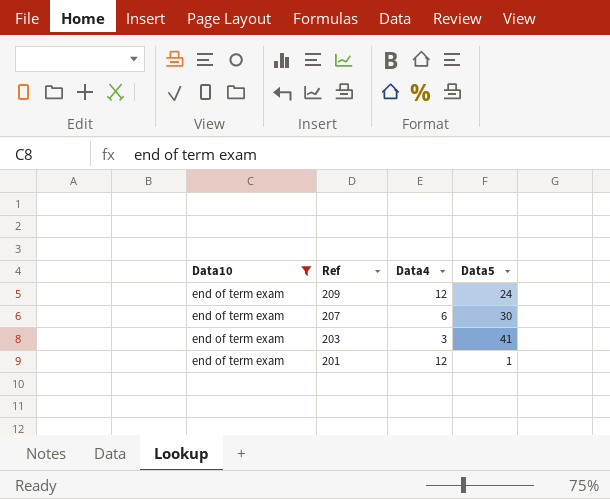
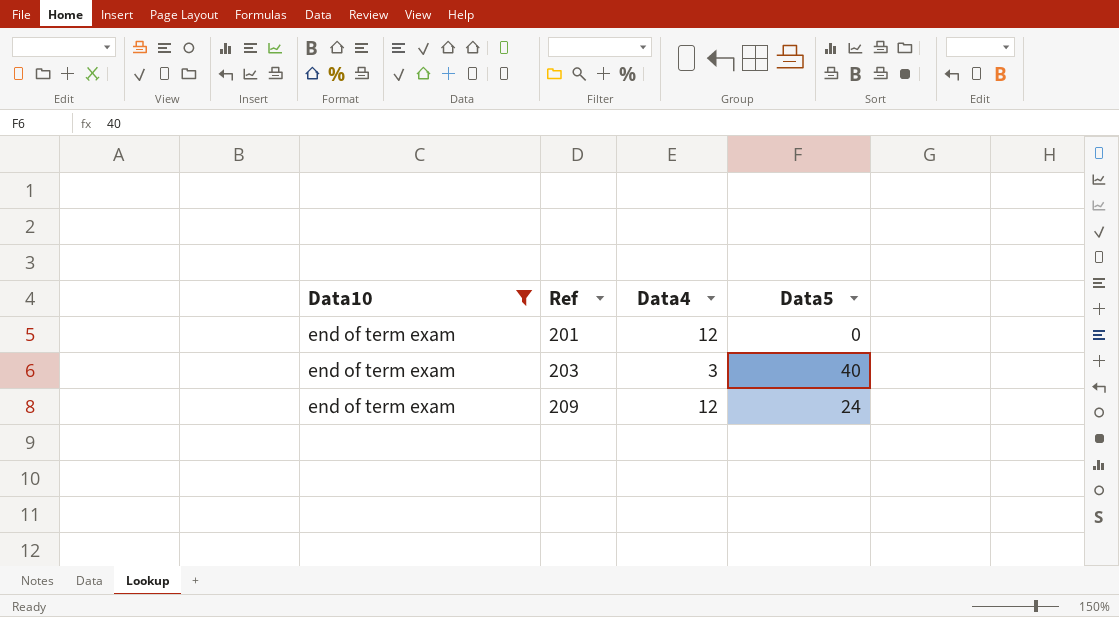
row order: Ref descending -> Ref ascending
row 207: end of term exam | 6 | 30 -> none
201 | Data5: 1 -> 0
203 | Data5: 41 -> 40

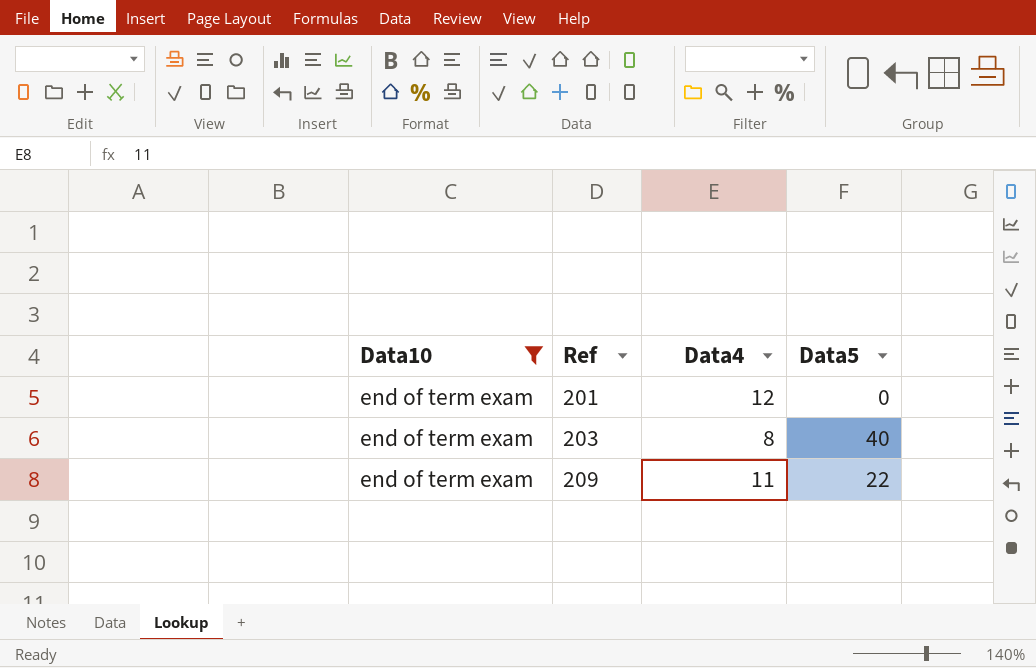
203 | Data4: 3 -> 8
209 | Data4: 12 -> 11
209 | Data5: 24 -> 22

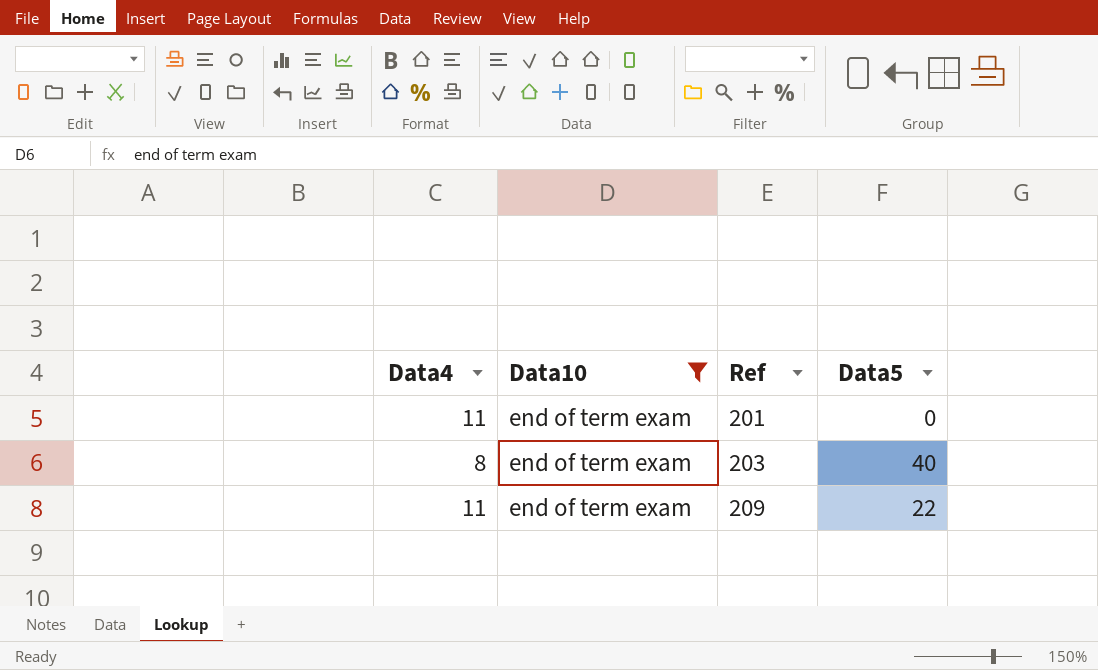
column Data4 | position: 3 -> 1
201 | Data4: 12 -> 11

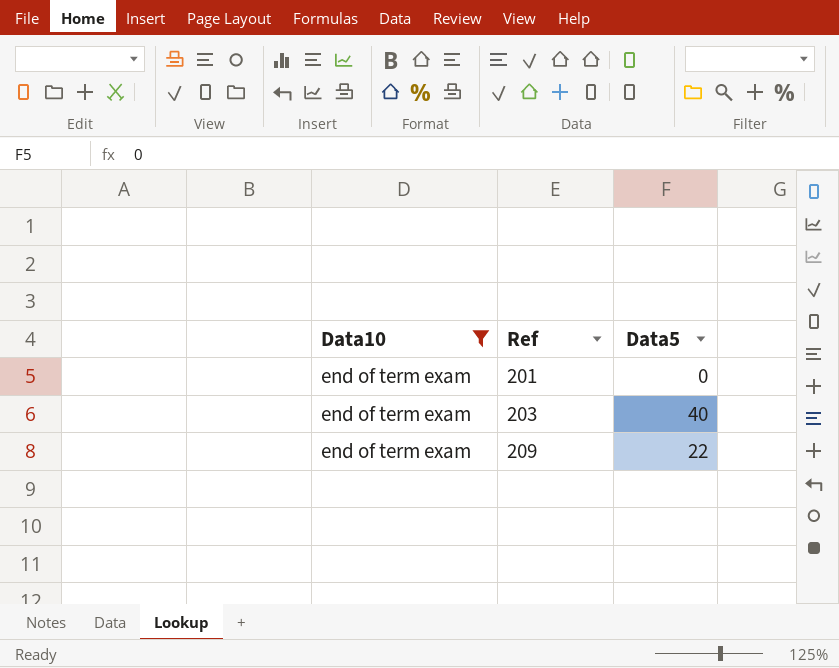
column Data4 | position: 1 -> none

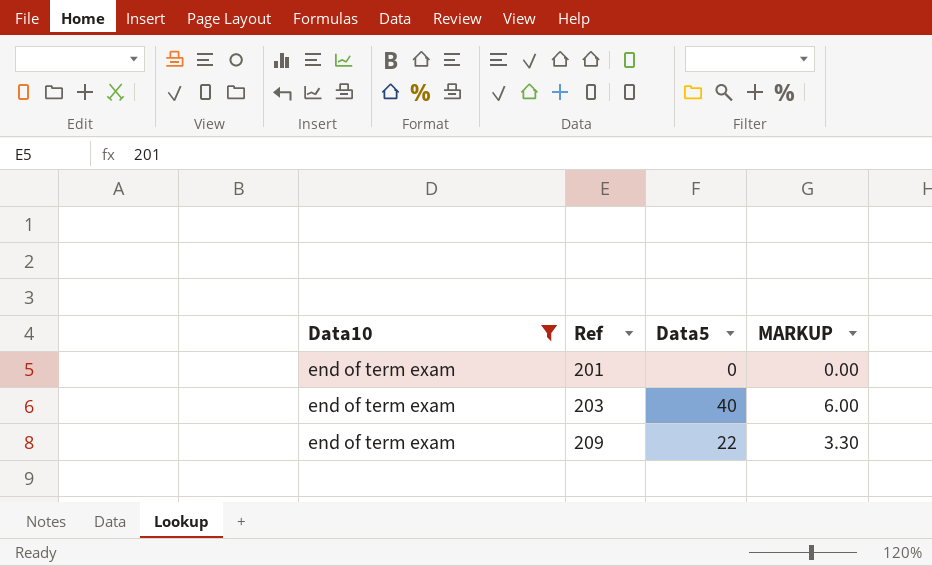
column MARKUP | formula: none -> [Data5] * 0.15

